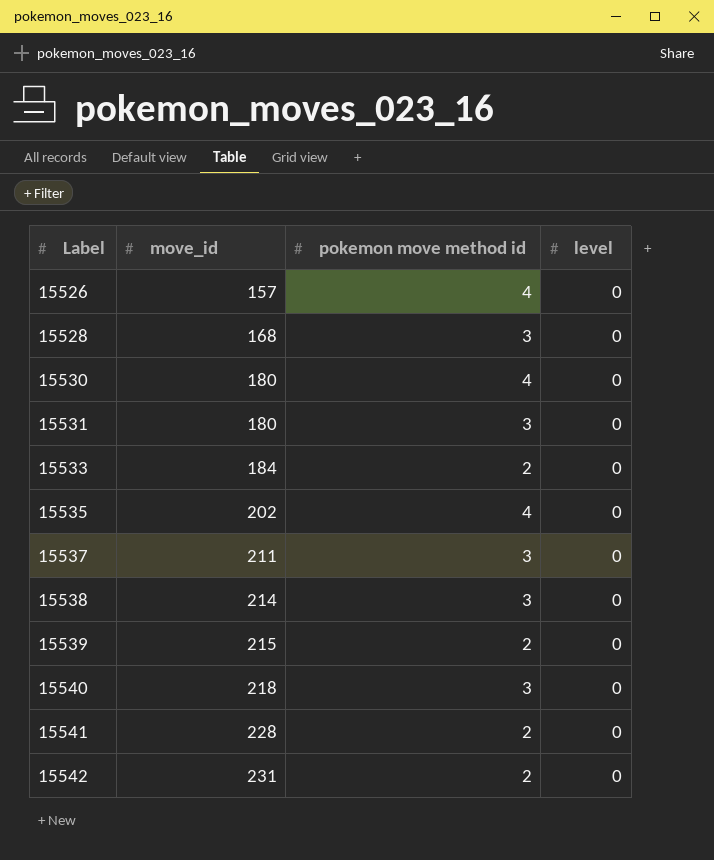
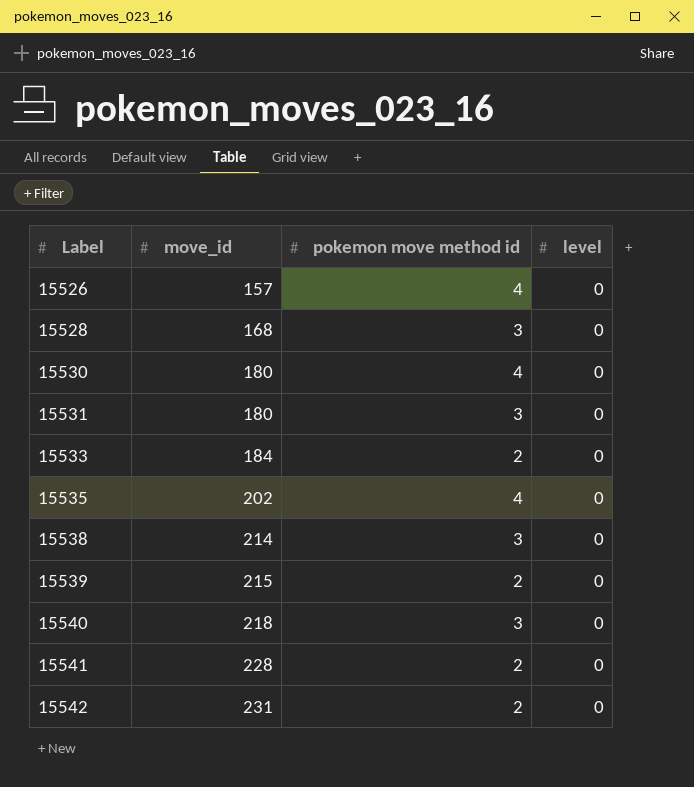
row 15537: 211 | 3 | 0 -> none

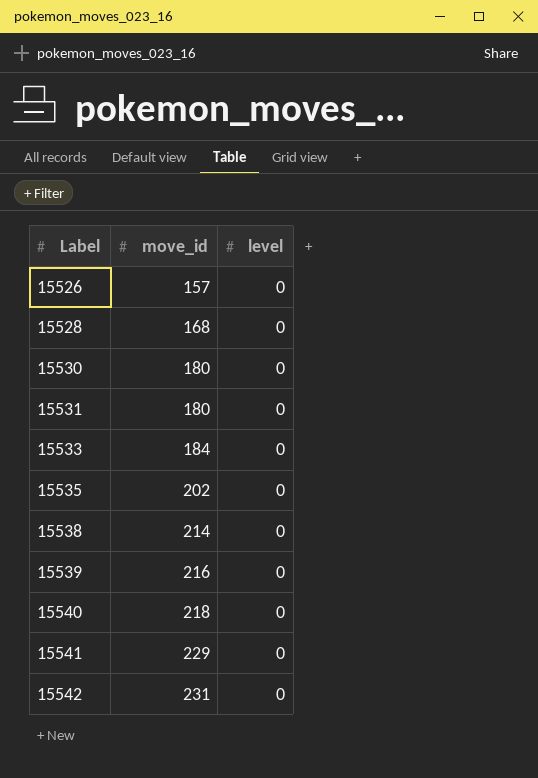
column pokemon move method id | position: 3 -> none
15539 | move_id: 215 -> 216
15541 | move_id: 228 -> 229

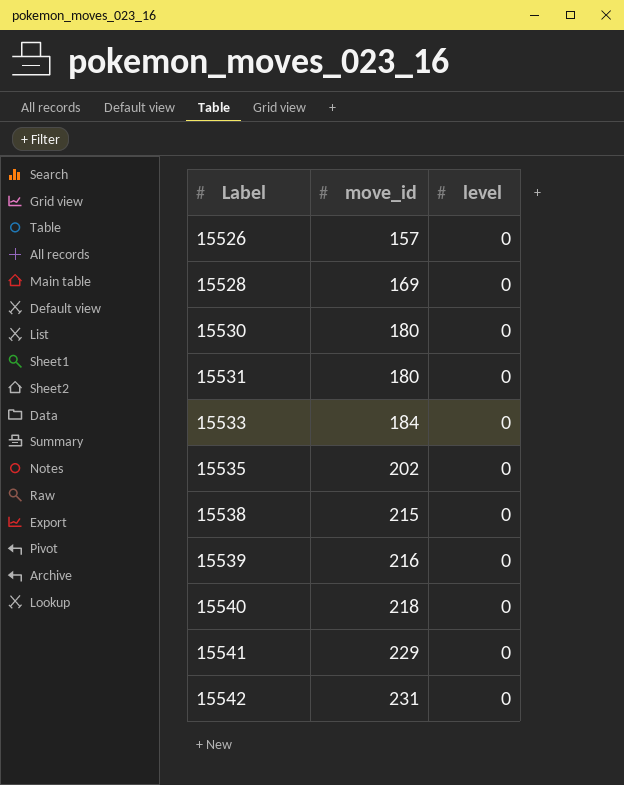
15528 | move_id: 168 -> 169
15538 | move_id: 214 -> 215

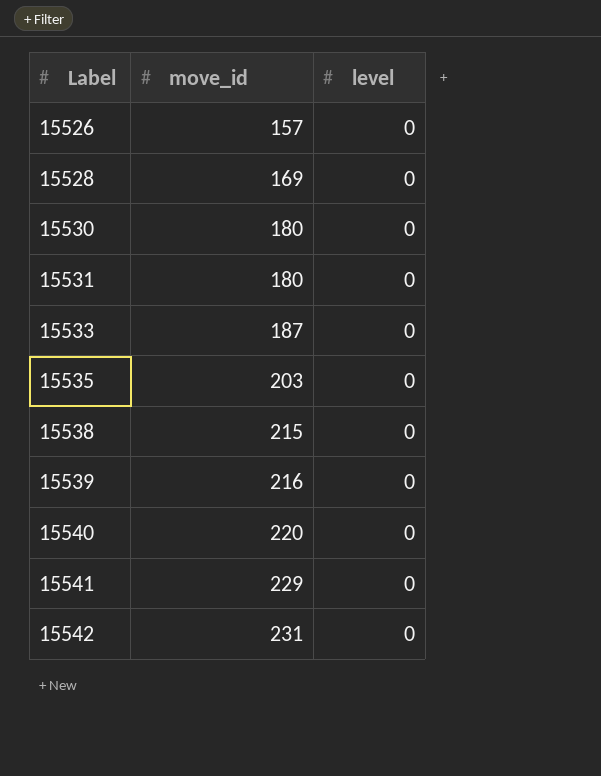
15533 | move_id: 184 -> 187
15535 | move_id: 202 -> 203
15540 | move_id: 218 -> 220

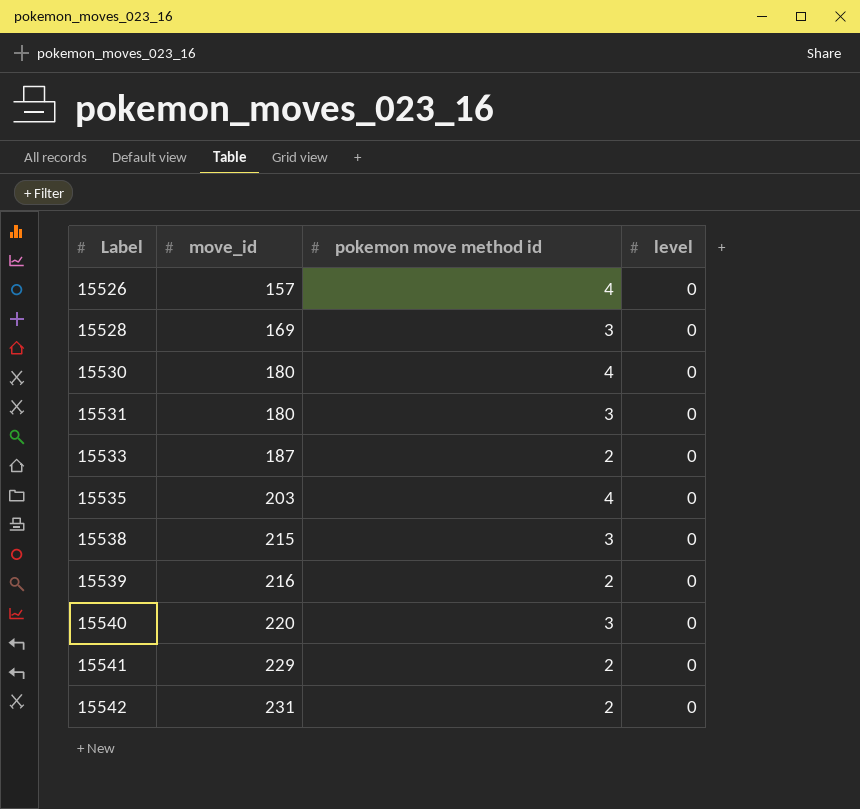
column pokemon move method id | position: none -> 3

